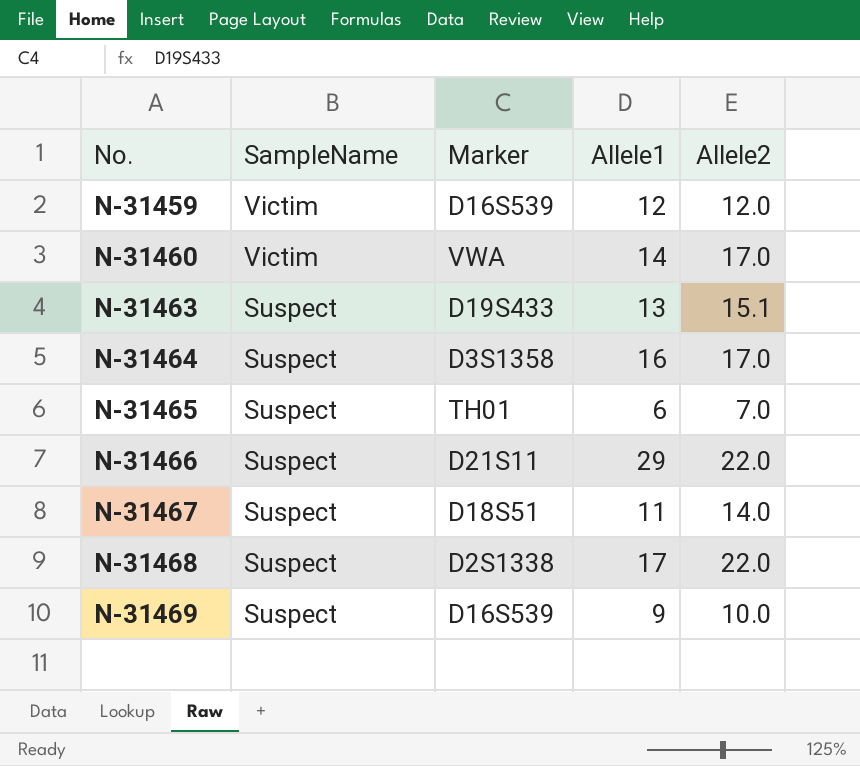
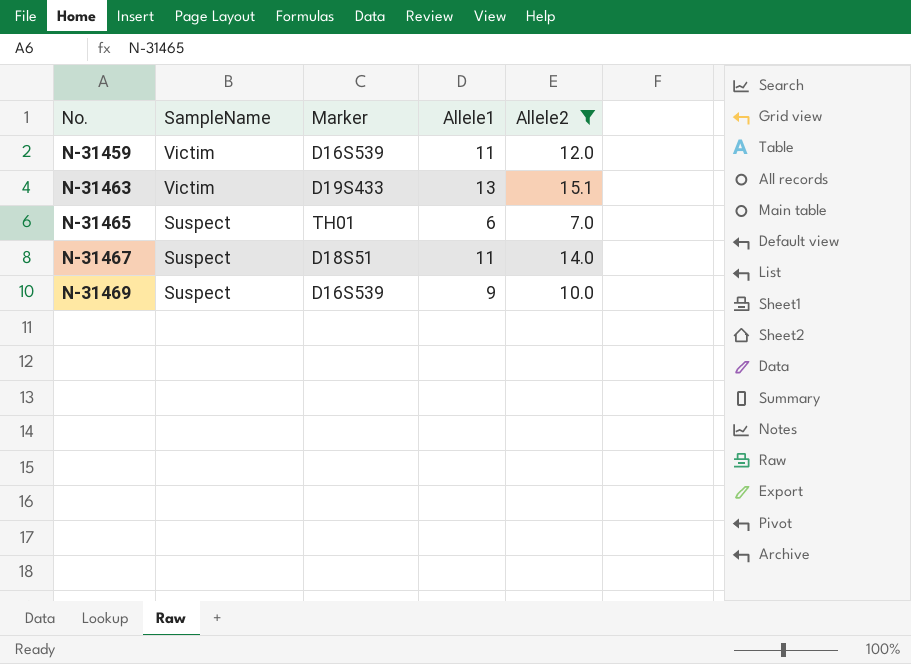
filter: none -> Allele2 <= 15.1
N-31459 | Allele1: 12 -> 11
N-31463 | SampleName: Suspect -> Victim

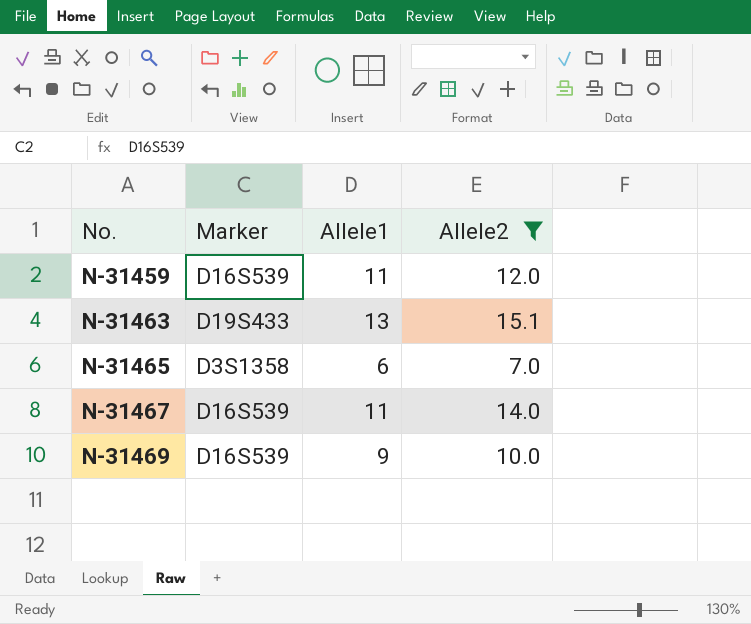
column SampleName | position: 2 -> none
N-31465 | Marker: TH01 -> D3S1358
N-31467 | Marker: D18S51 -> D16S539

